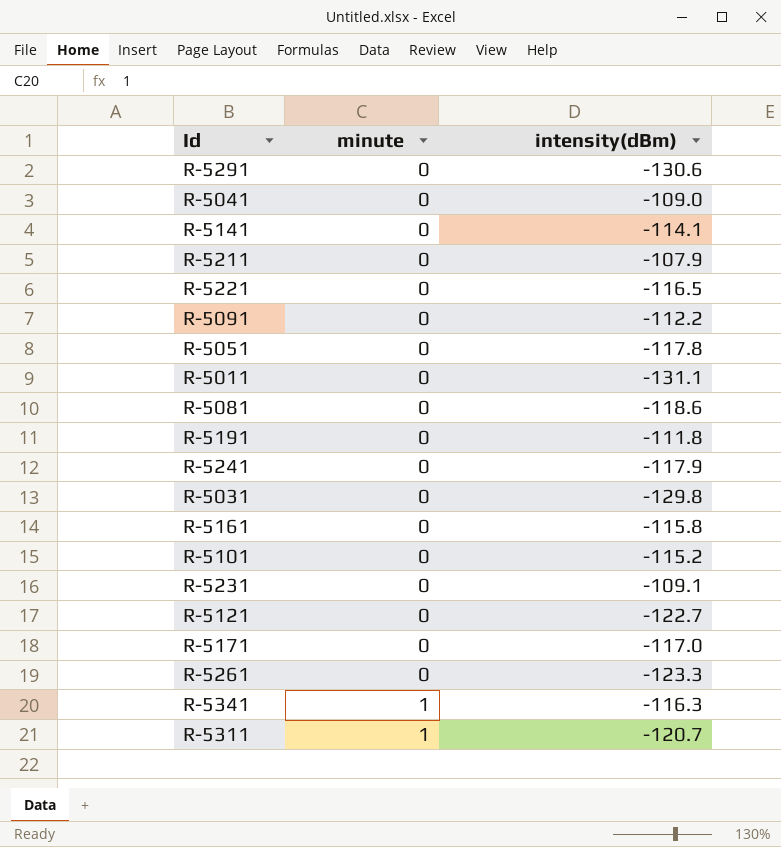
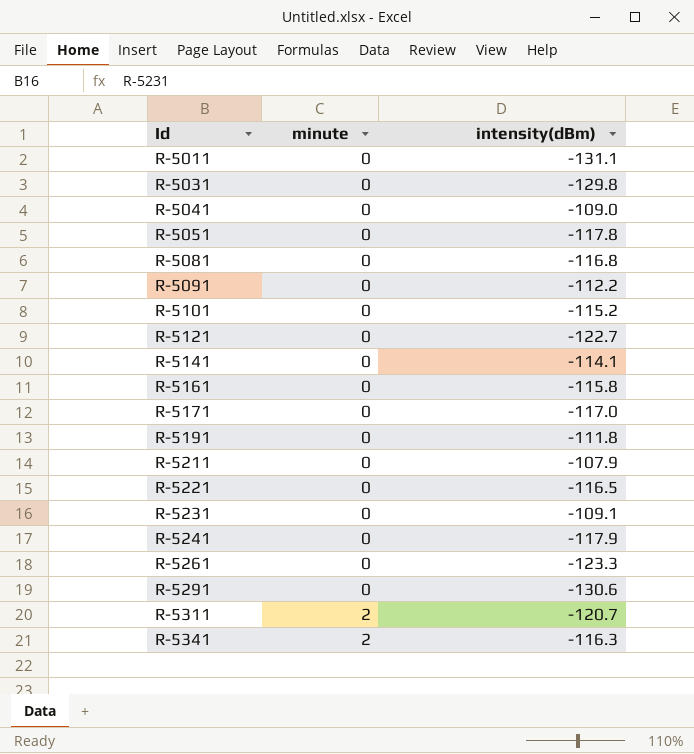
row order: minute ascending -> Id ascending
R-5081 | intensity(dBm): -118.6 -> -116.8
R-5311 | minute: 1 -> 2
R-5341 | minute: 1 -> 2

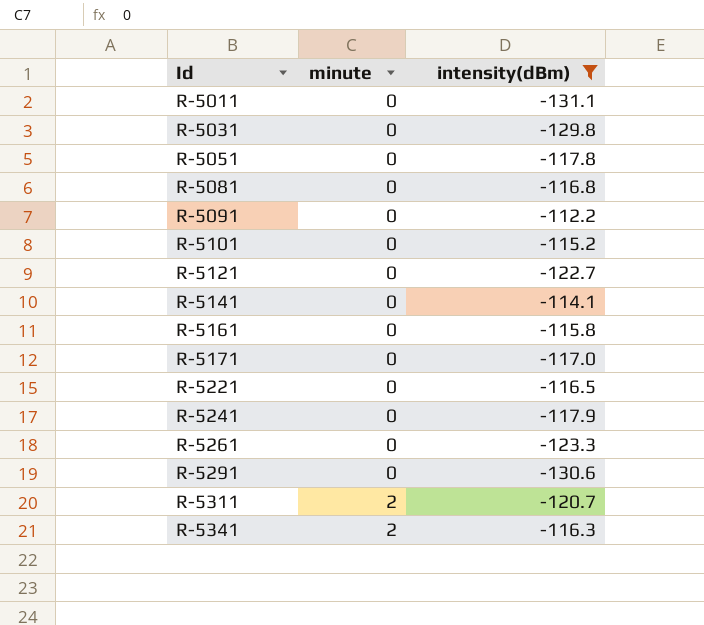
filter: none -> intensity(dBm) <= -112.2

